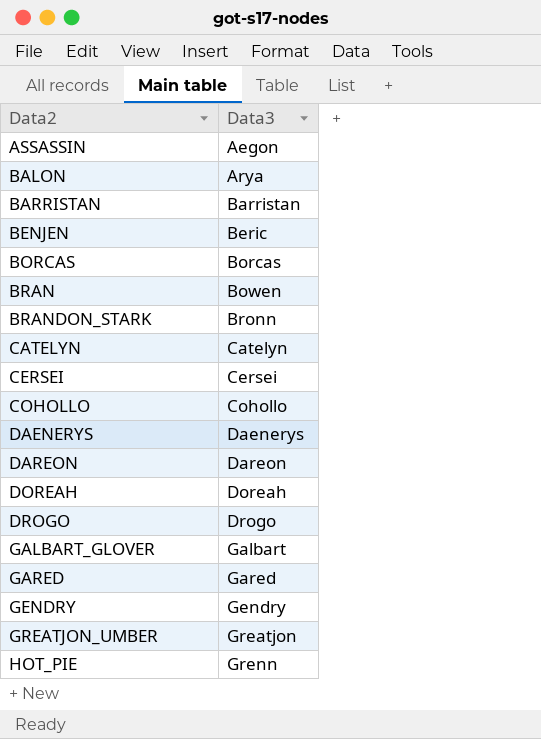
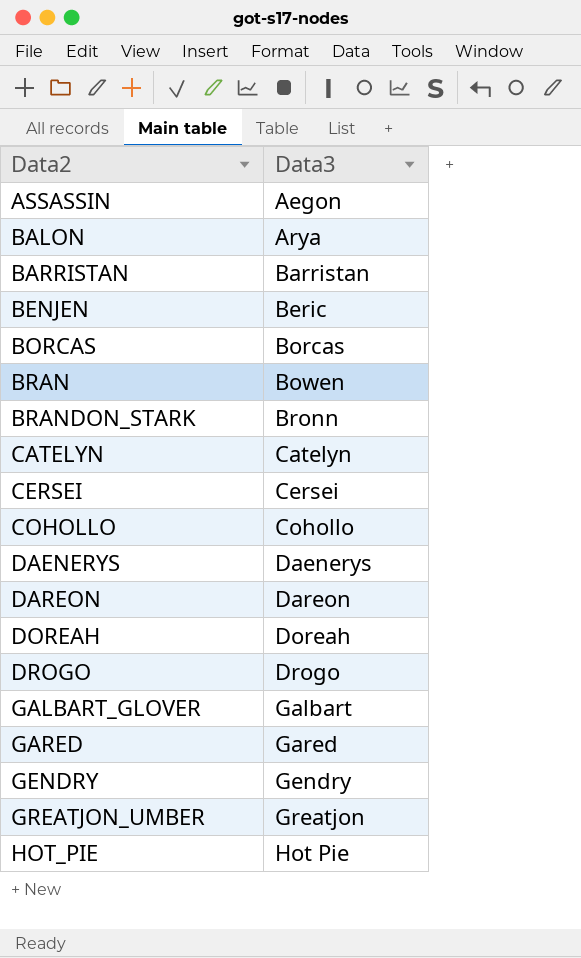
HOT_PIE | Data3: Grenn -> Hot Pie

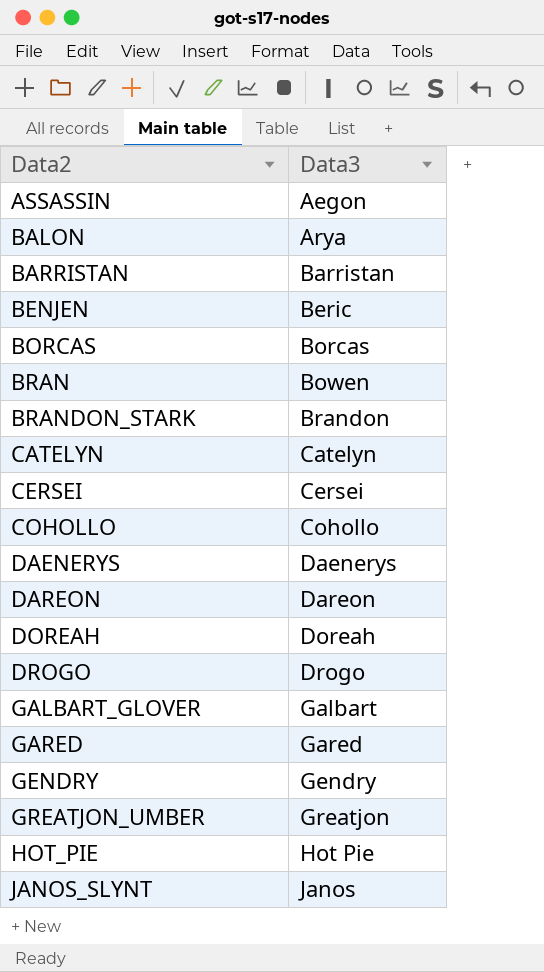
BRANDON_STARK | Data3: Bronn -> Brandon
row JANOS_SLYNT: none -> Janos

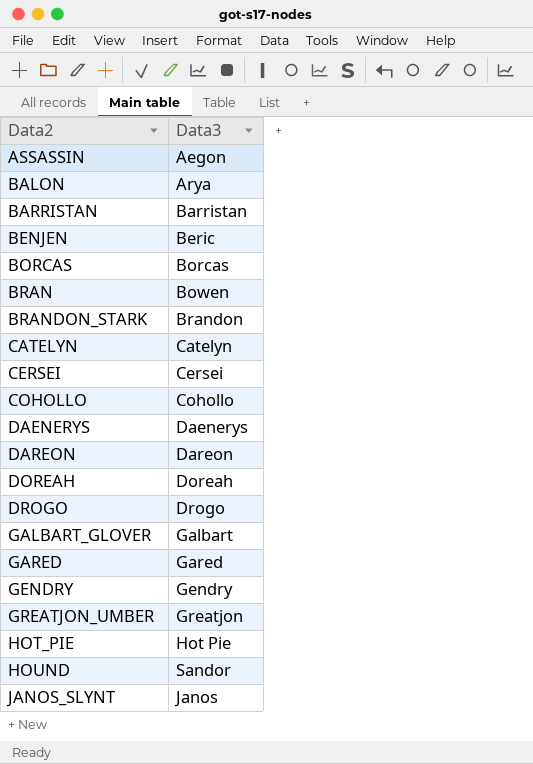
row HOUND: none -> Sandor

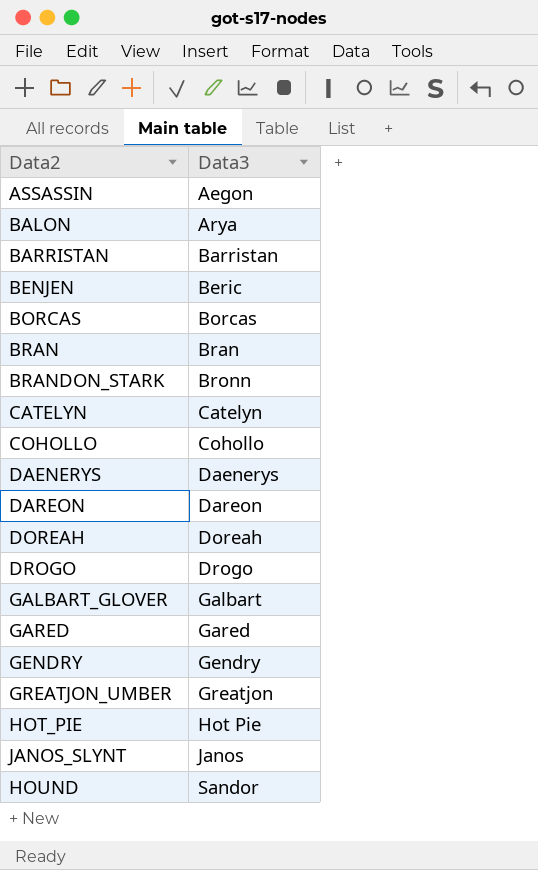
row order: Data2 ascending -> Data3 ascending
row CERSEI: Cersei -> none
BRAN | Data3: Bowen -> Bran
BRANDON_STARK | Data3: Brandon -> Bronn

